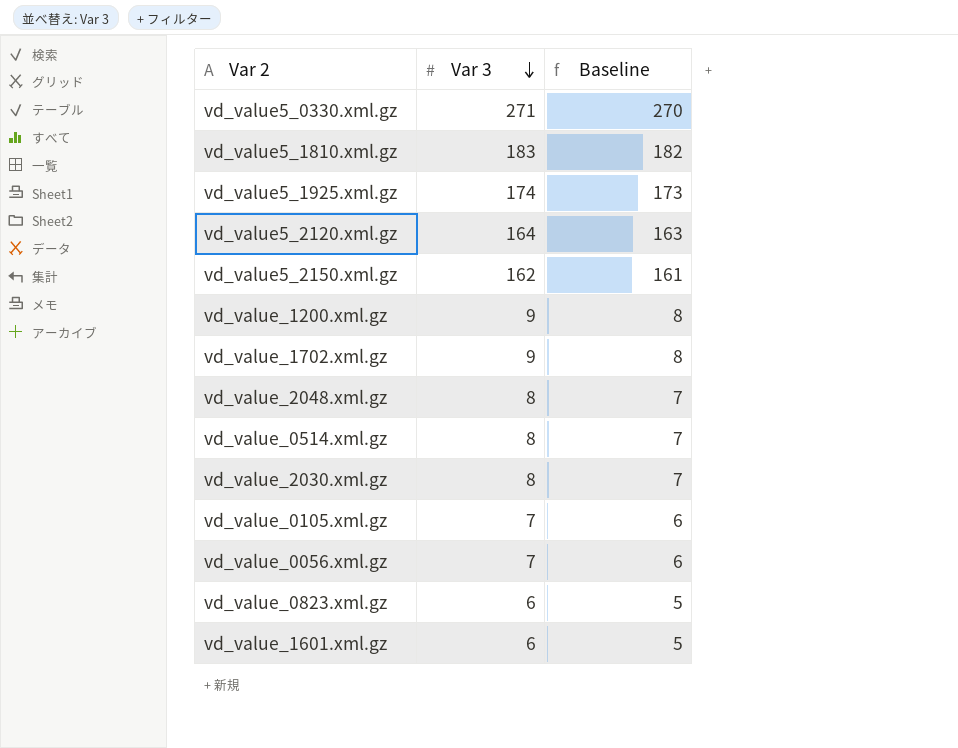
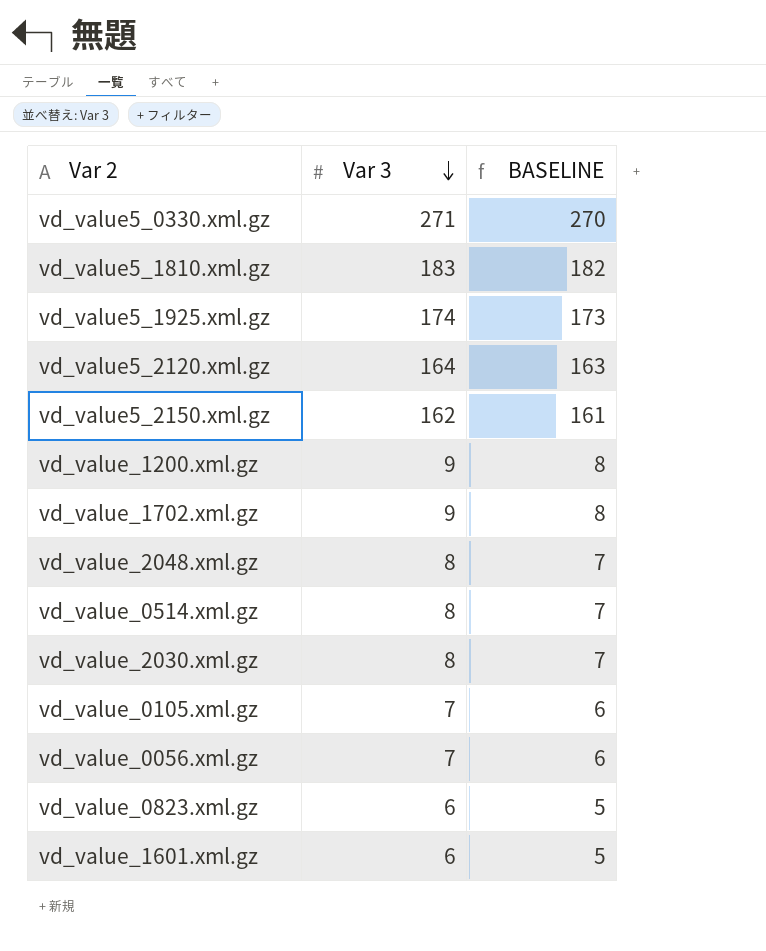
column name: Baseline -> BASELINE

